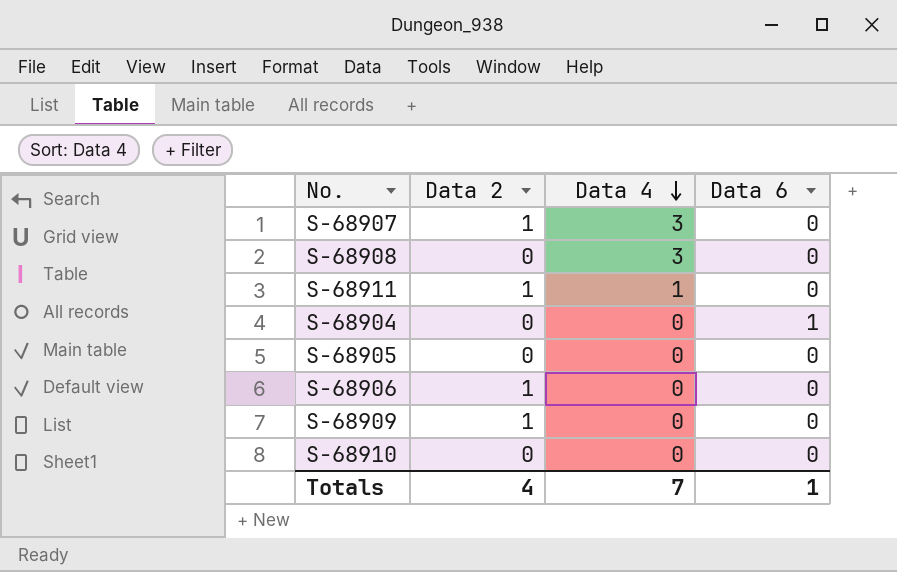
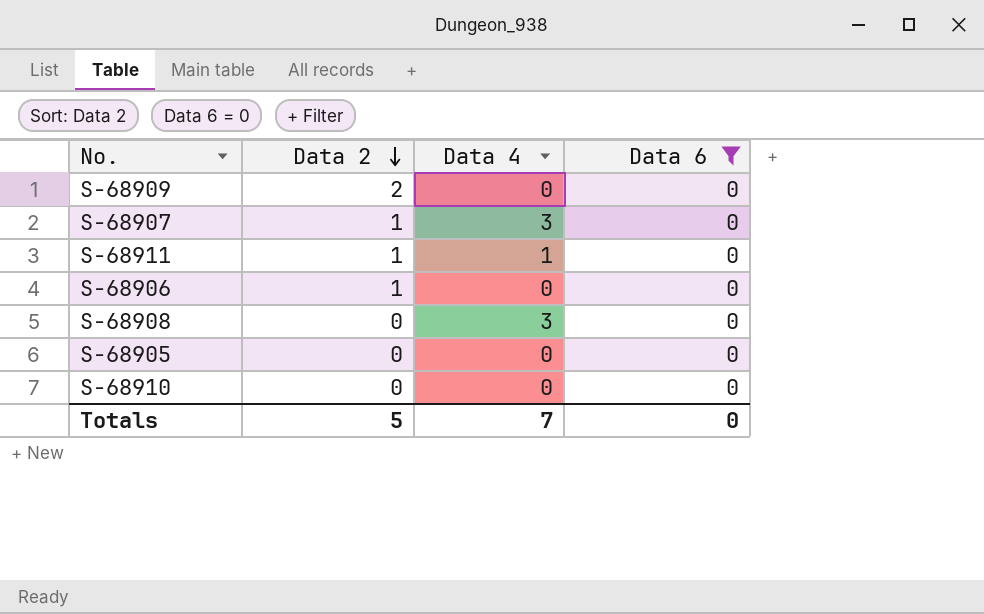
filter: none -> Data 6 = 0
row order: Data 4 descending -> Data 2 descending
S-68909 | Data 2: 1 -> 2
Totals | Data 2: 4 -> 5
Totals | Data 6: 1 -> 0

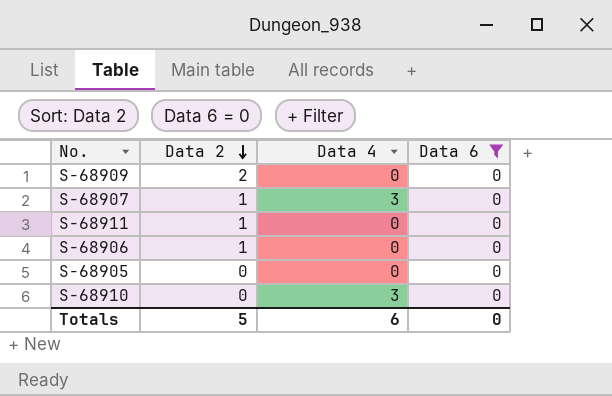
row S-68908: 0 | 3 | 0 -> none
S-68911 | Data 4: 1 -> 0
S-68910 | Data 4: 0 -> 3
Totals | Data 4: 7 -> 6

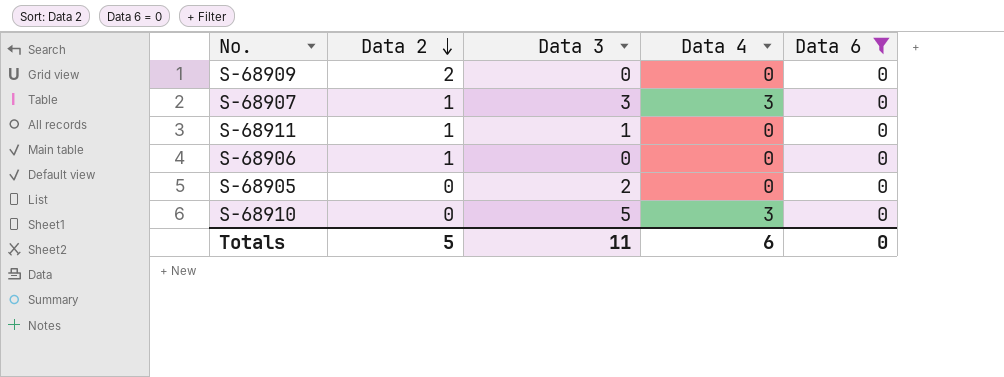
column Data 3 | position: none -> 3

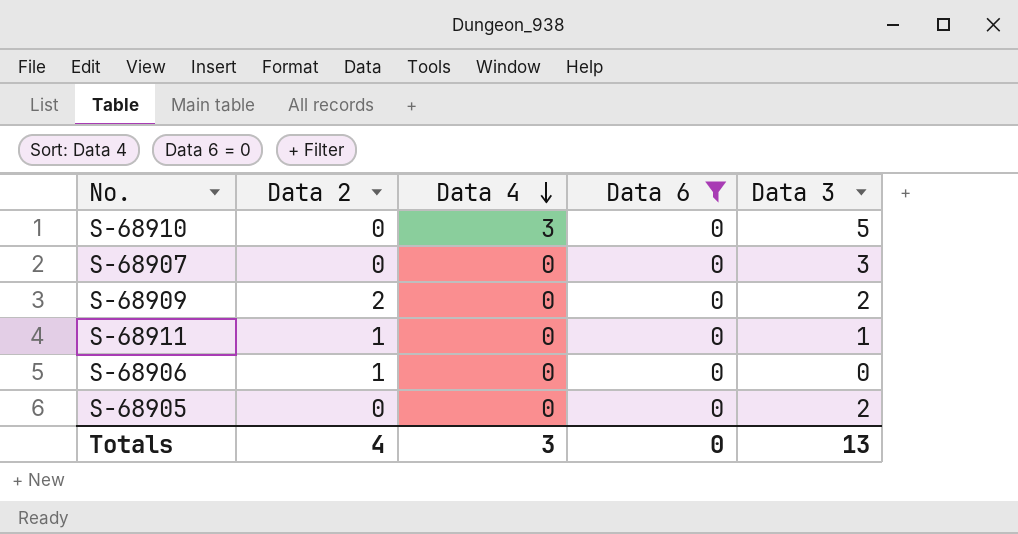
row order: Data 2 descending -> Data 4 descending
column Data 3 | position: 3 -> 5
S-68907 | Data 2: 1 -> 0
S-68907 | Data 4: 3 -> 0
S-68909 | Data 3: 0 -> 2
Totals | Data 2: 5 -> 4
Totals | Data 4: 6 -> 3
Totals | Data 3: 11 -> 13

